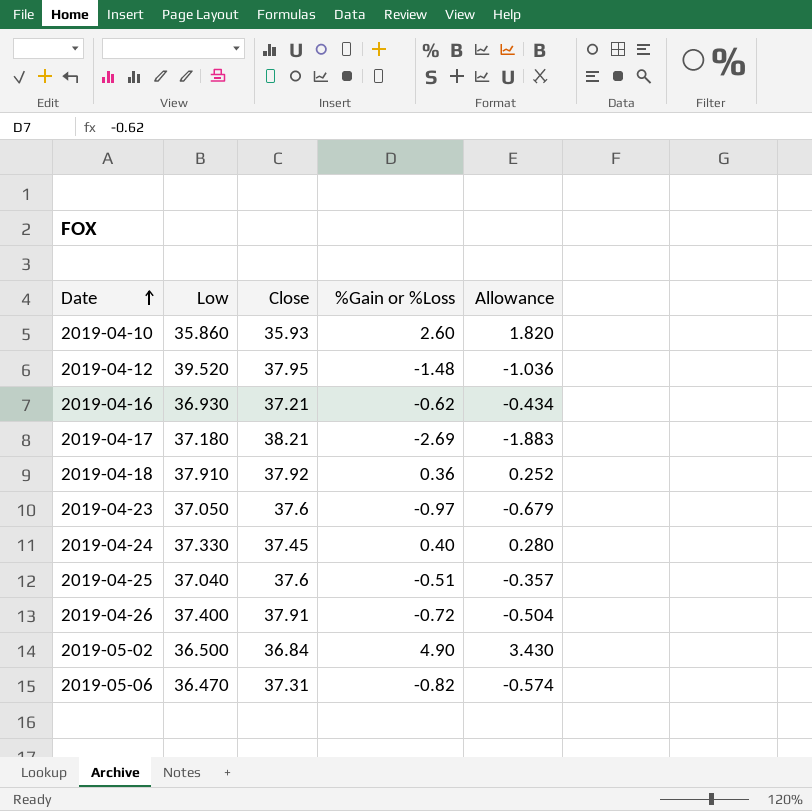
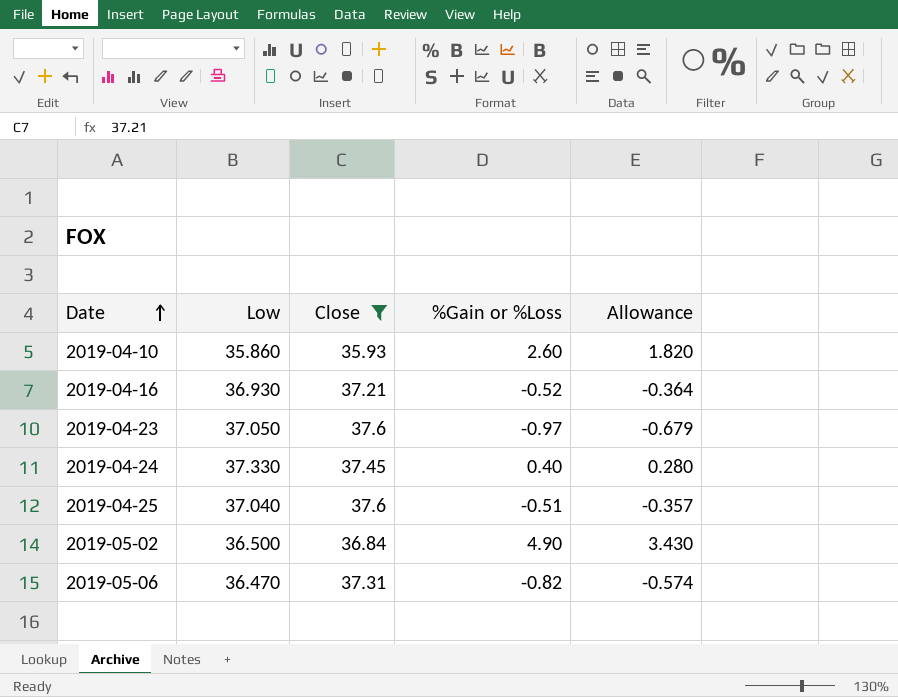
filter: none -> Close <= 37.6
2019-04-16 | %Gain or %Loss: -0.62 -> -0.52
2019-04-16 | Allowance: -0.434 -> -0.364

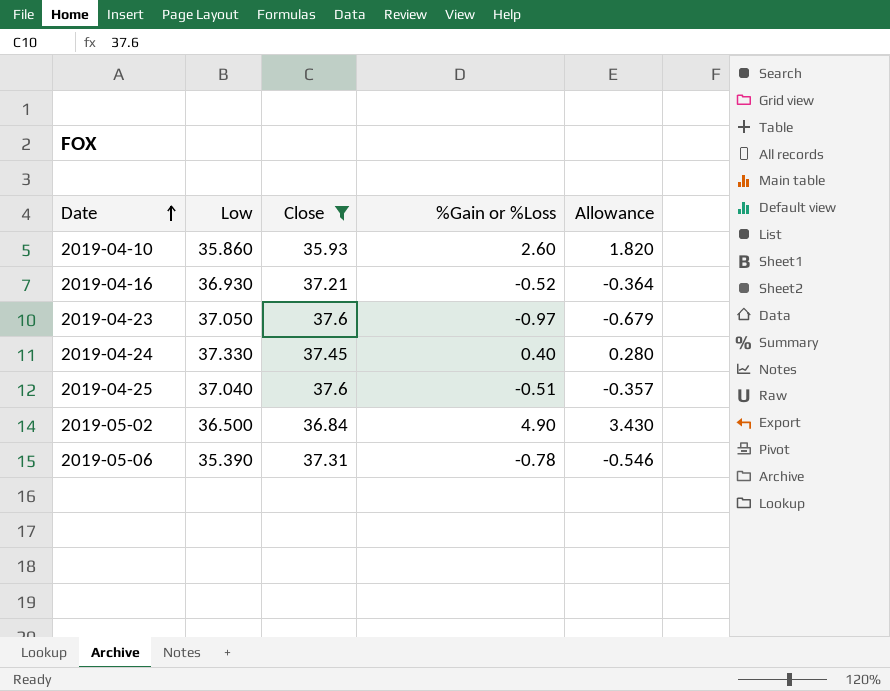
2019-05-06 | Low: 36.470 -> 35.390
2019-05-06 | %Gain or %Loss: -0.82 -> -0.78
2019-05-06 | Allowance: -0.574 -> -0.546

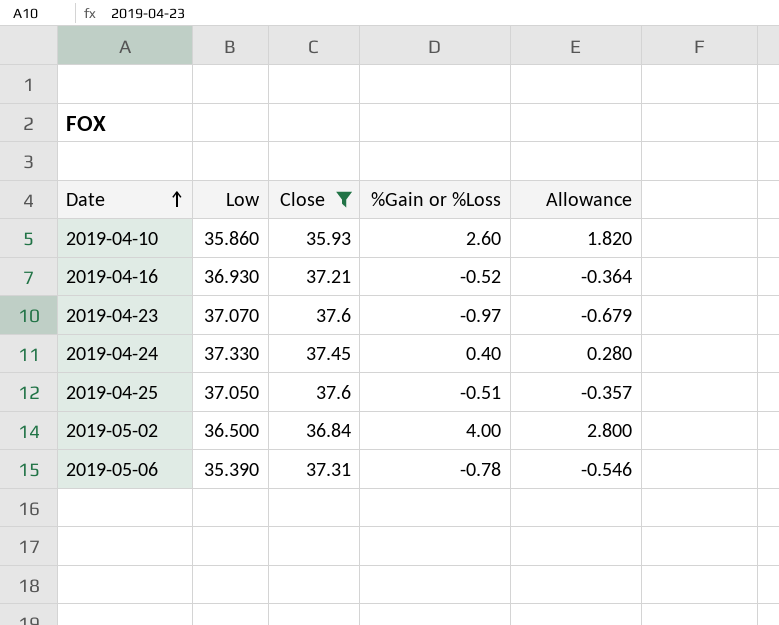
2019-04-23 | Low: 37.050 -> 37.070
2019-04-25 | Low: 37.040 -> 37.050
2019-05-02 | %Gain or %Loss: 4.90 -> 4.00
2019-05-02 | Allowance: 3.430 -> 2.800

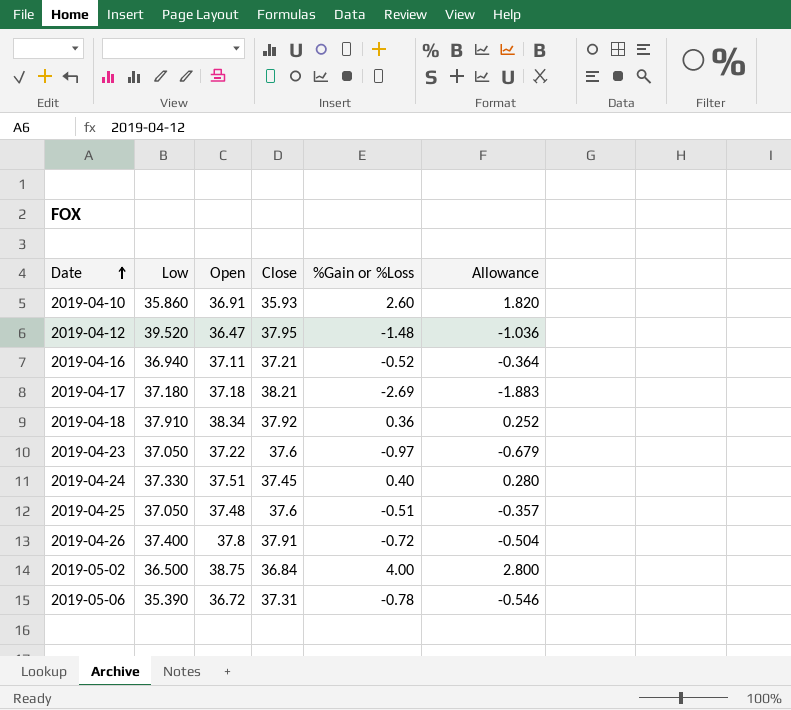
filter: Close <= 37.6 -> none
column Open | position: none -> 3
2019-04-16 | Low: 36.930 -> 36.940
2019-04-23 | Low: 37.070 -> 37.050

